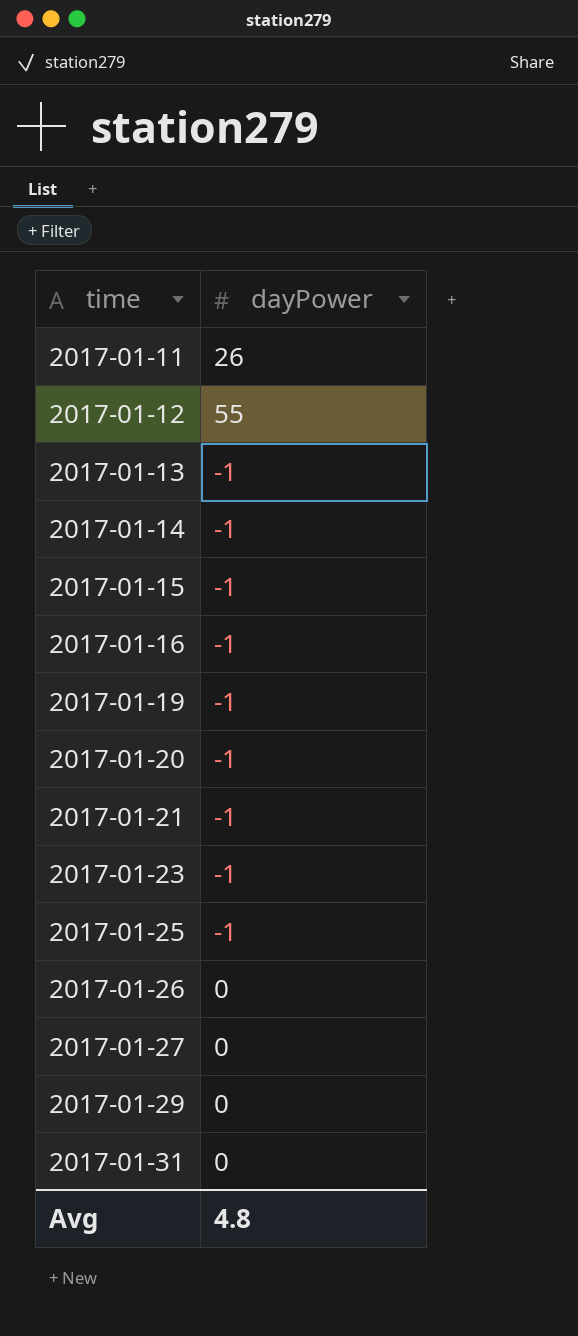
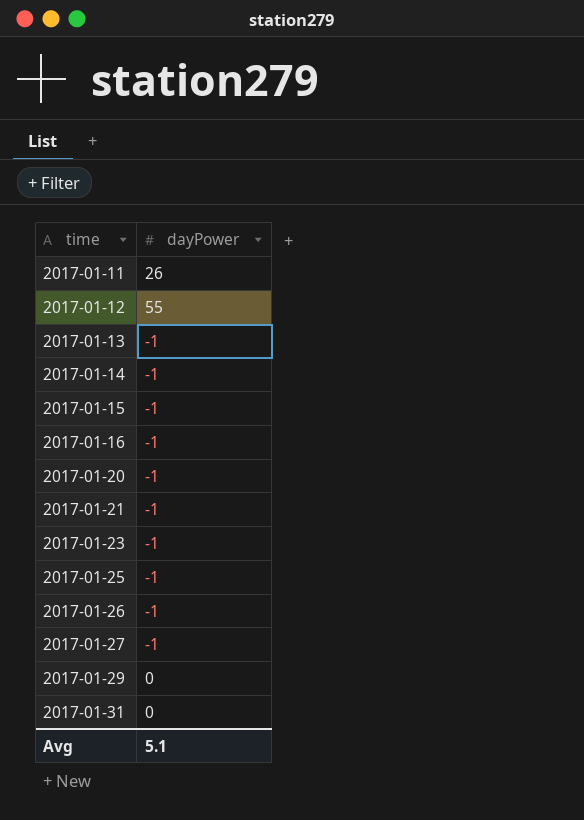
row 2017-01-19: -1 -> none
2017-01-26 | dayPower: 0 -> -1
2017-01-27 | dayPower: 0 -> -1
Avg | dayPower: 4.8 -> 5.1

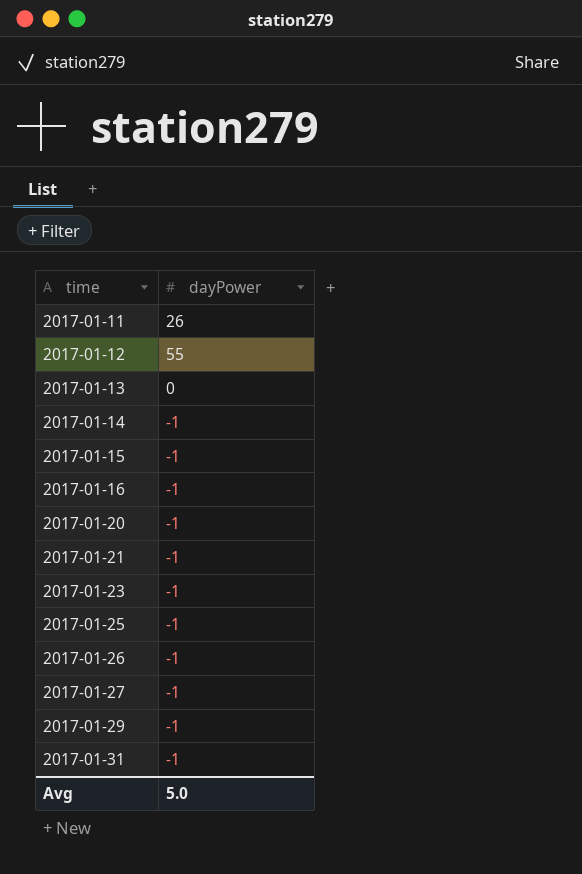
2017-01-13 | dayPower: -1 -> 0
2017-01-29 | dayPower: 0 -> -1
2017-01-31 | dayPower: 0 -> -1
Avg | dayPower: 5.1 -> 5.0

